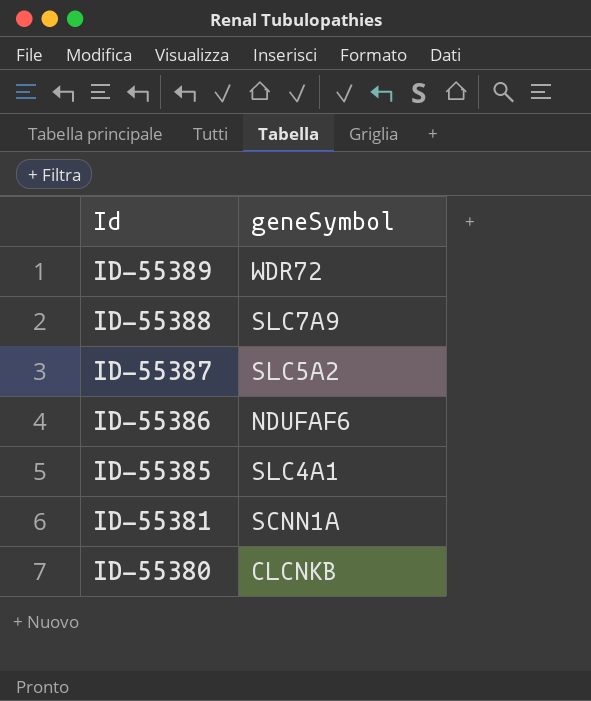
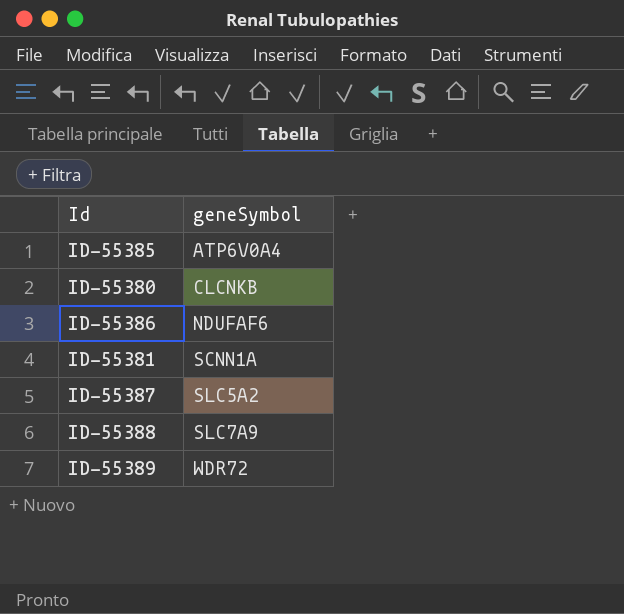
row order: Id descending -> geneSymbol ascending
ID-55385 | geneSymbol: SLC4A1 -> ATP6V0A4

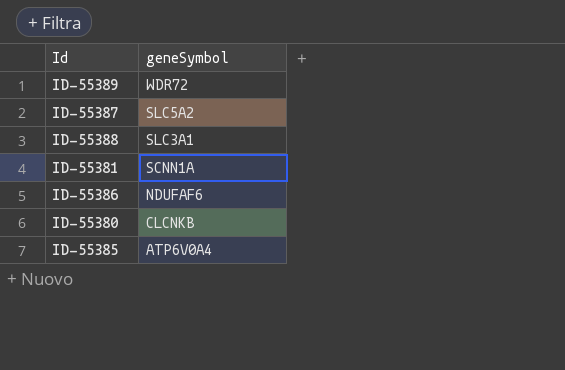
row order: geneSymbol ascending -> geneSymbol descending
ID-55388 | geneSymbol: SLC7A9 -> SLC3A1

